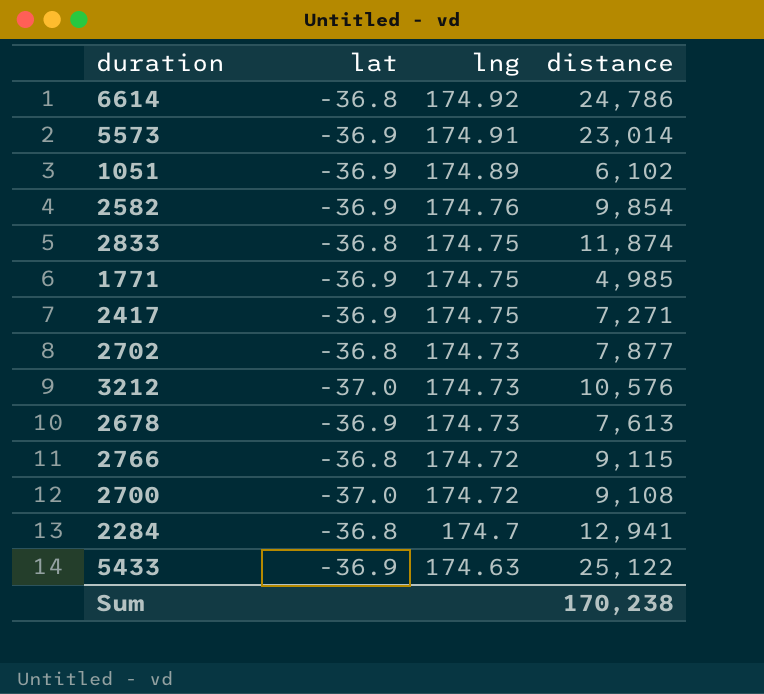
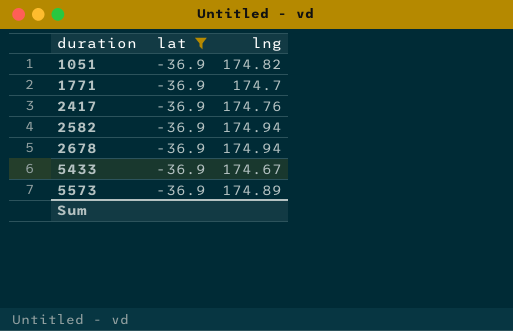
filter: none -> lat = -36.9
row order: lng descending -> duration ascending
column distance | position: 4 -> none
1051 | lng: 174.89 -> 174.82
1771 | lng: 174.75 -> 174.7
2417 | lng: 174.75 -> 174.76
2582 | lng: 174.76 -> 174.94
2678 | lng: 174.73 -> 174.94
5433 | lng: 174.63 -> 174.67
5573 | lng: 174.91 -> 174.89

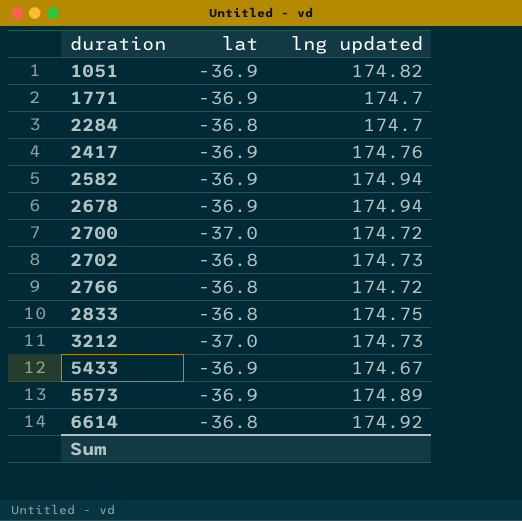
filter: lat = -36.9 -> none
column name: lng -> lng updated

